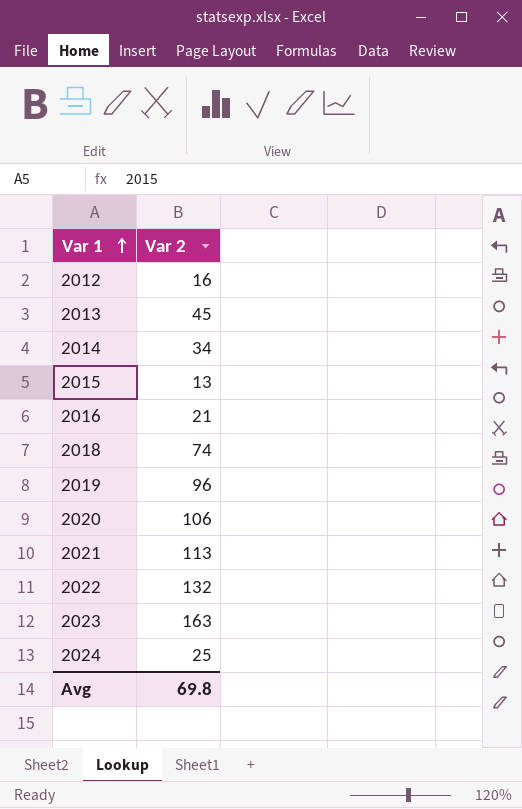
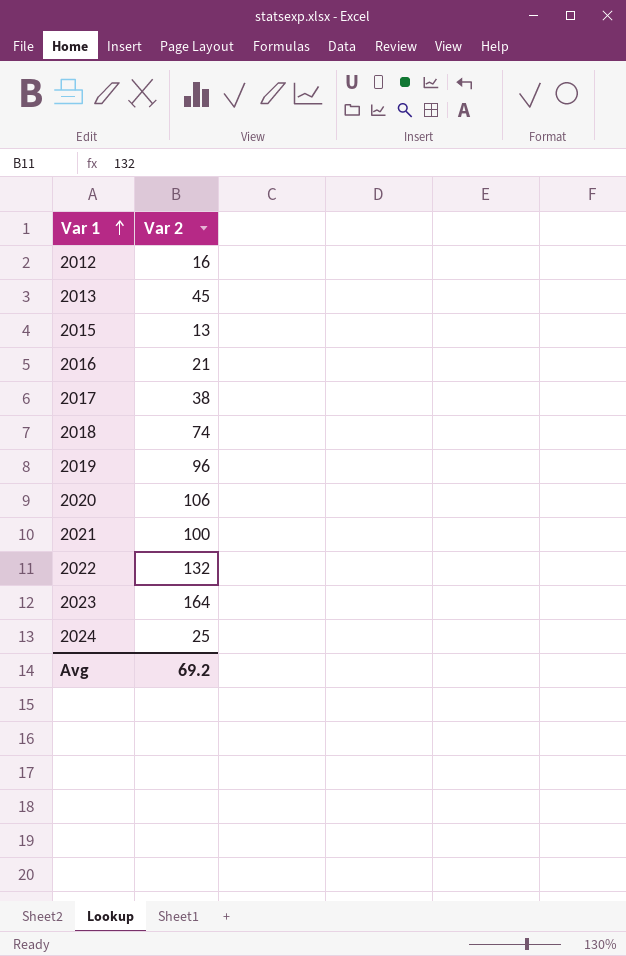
row 2014: 34 -> none
row 2017: none -> 38
2021 | Var 2: 113 -> 100
2023 | Var 2: 163 -> 164
Avg | Var 2: 69.8 -> 69.2

